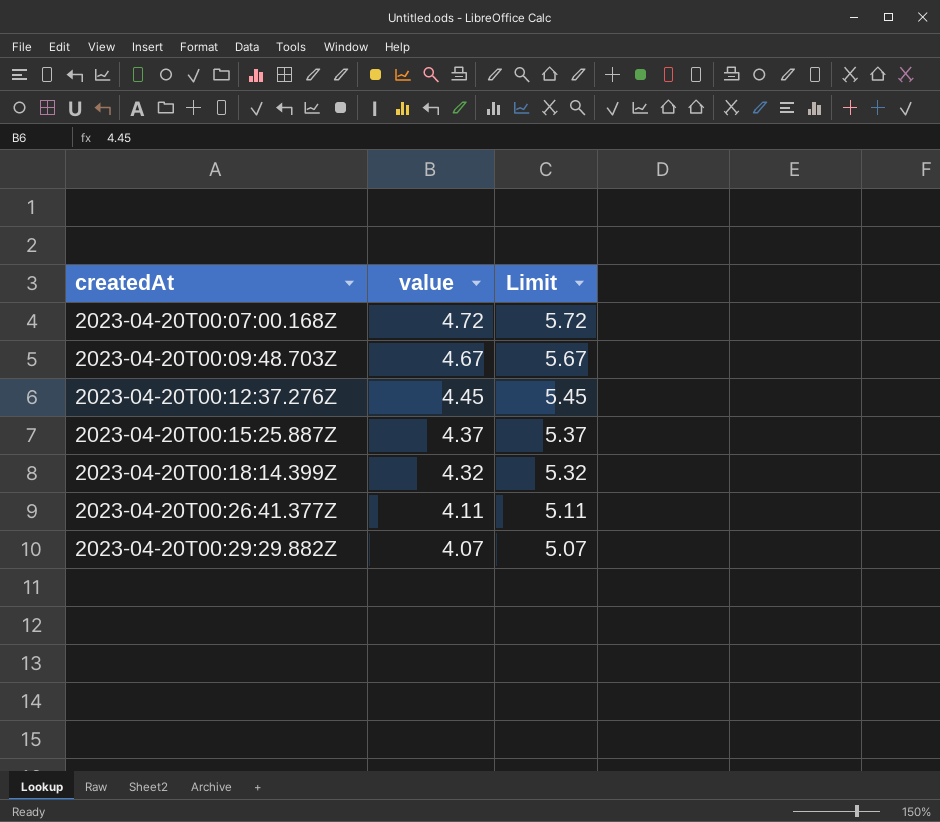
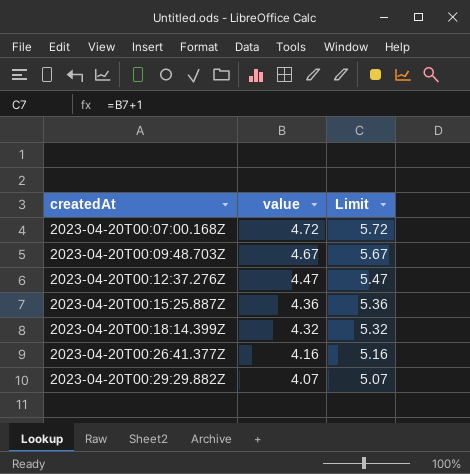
2023-04-20T00:12:37.276Z | value: 4.45 -> 4.47
2023-04-20T00:12:37.276Z | Limit: 5.45 -> 5.47
2023-04-20T00:15:25.887Z | value: 4.37 -> 4.36
2023-04-20T00:15:25.887Z | Limit: 5.37 -> 5.36
2023-04-20T00:26:41.377Z | value: 4.11 -> 4.16
2023-04-20T00:26:41.377Z | Limit: 5.11 -> 5.16

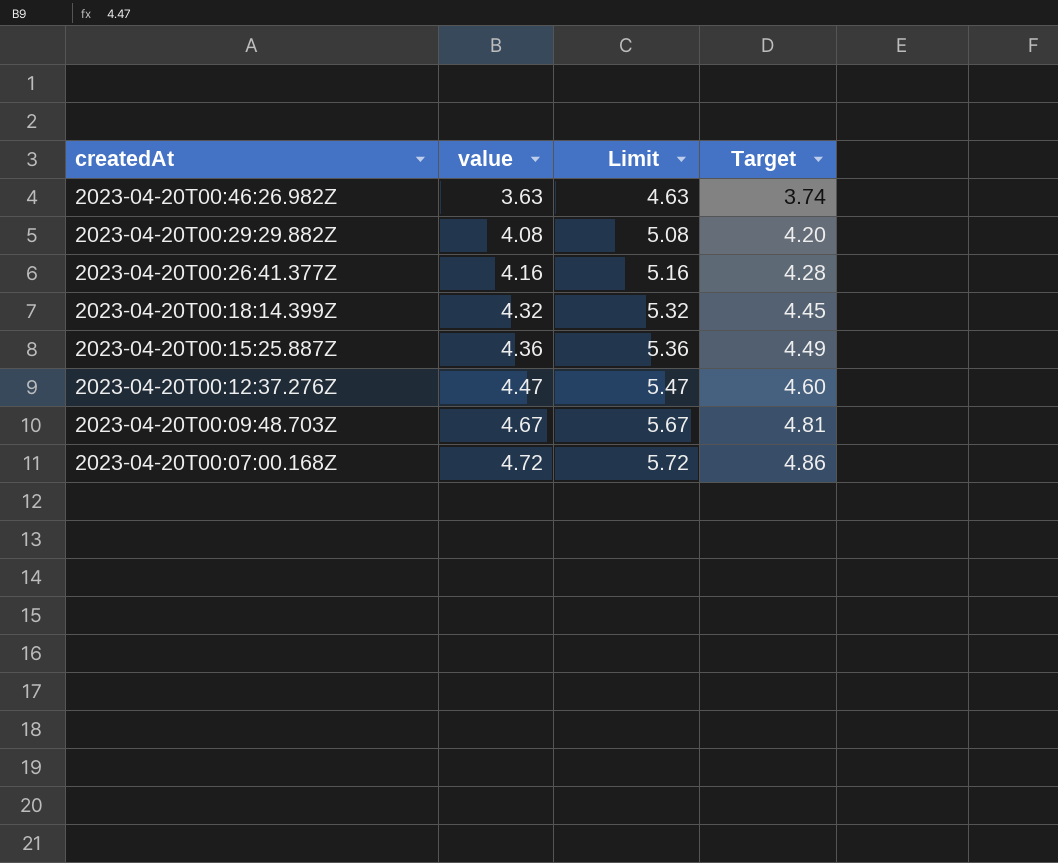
row order: createdAt ascending -> createdAt descending
column Target | formula: none -> [value] * 1.03
row 2023-04-20T00:46:26.982Z: none -> 3.63 | 4.63 | 3.74
2023-04-20T00:29:29.882Z | value: 4.07 -> 4.08
2023-04-20T00:29:29.882Z | Limit: 5.07 -> 5.08

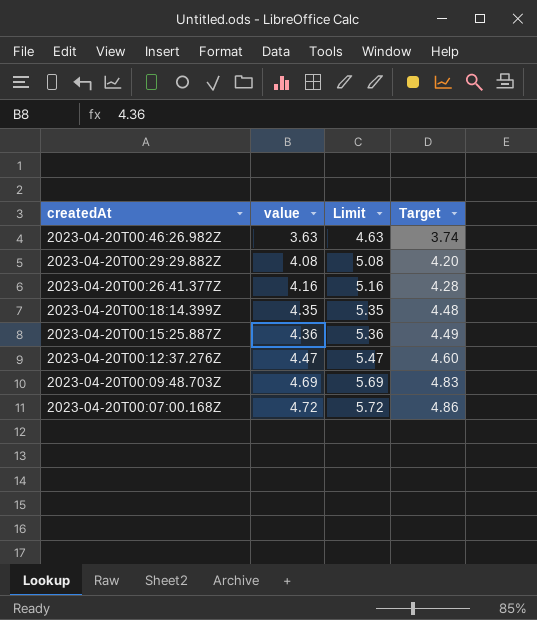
2023-04-20T00:18:14.399Z | value: 4.32 -> 4.35
2023-04-20T00:18:14.399Z | Limit: 5.32 -> 5.35
2023-04-20T00:18:14.399Z | Target: 4.45 -> 4.48
2023-04-20T00:09:48.703Z | value: 4.67 -> 4.69
2023-04-20T00:09:48.703Z | Limit: 5.67 -> 5.69
2023-04-20T00:09:48.703Z | Target: 4.81 -> 4.83

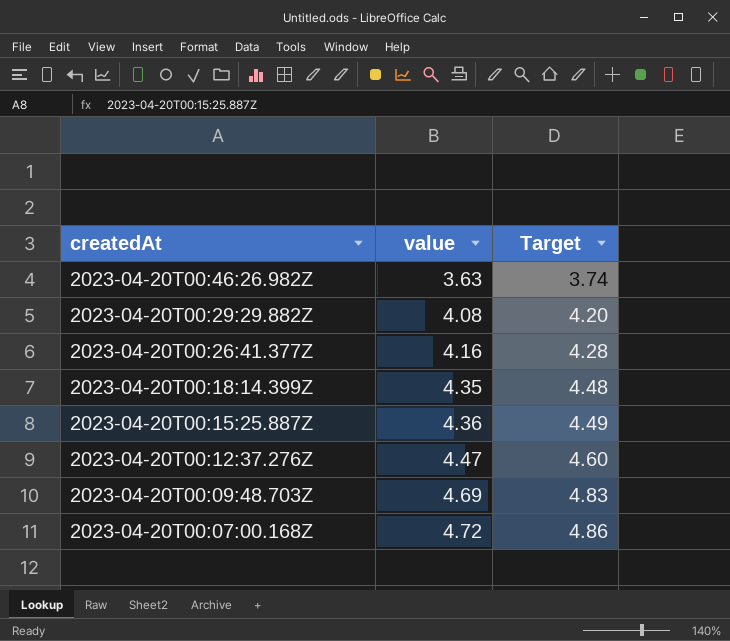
column Limit | formula: [value] + 1 -> none

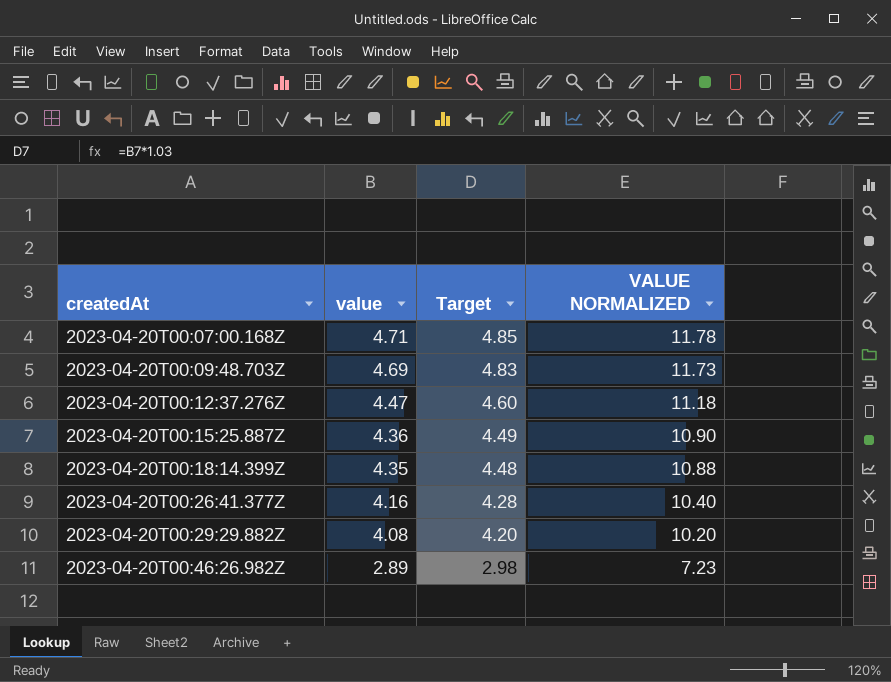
row order: createdAt descending -> createdAt ascending
column VALUE NORMALIZED | formula: none -> [value] * 2.5
2023-04-20T00:07:00.168Z | value: 4.72 -> 4.71
2023-04-20T00:07:00.168Z | Target: 4.86 -> 4.85
2023-04-20T00:46:26.982Z | value: 3.63 -> 2.89
2023-04-20T00:46:26.982Z | Target: 3.74 -> 2.98

